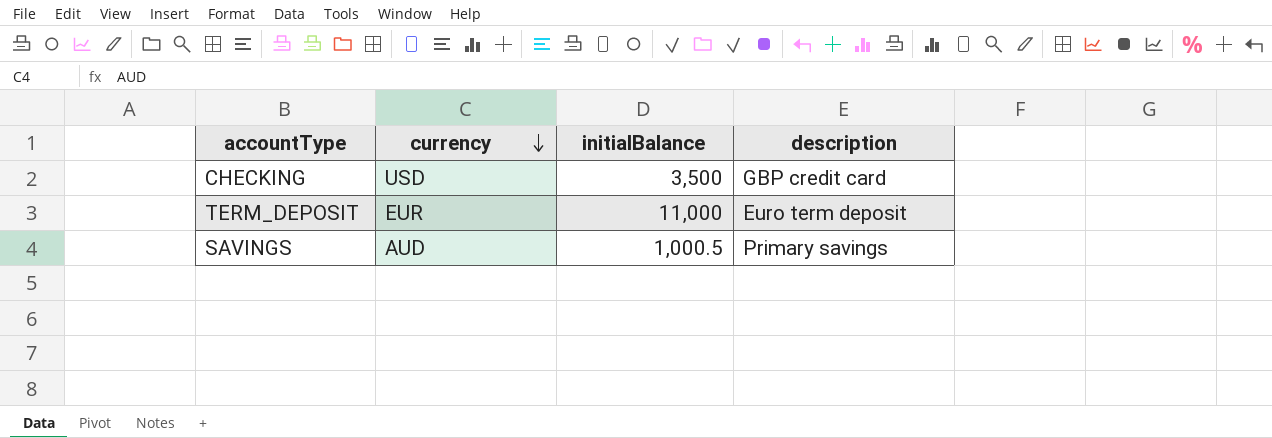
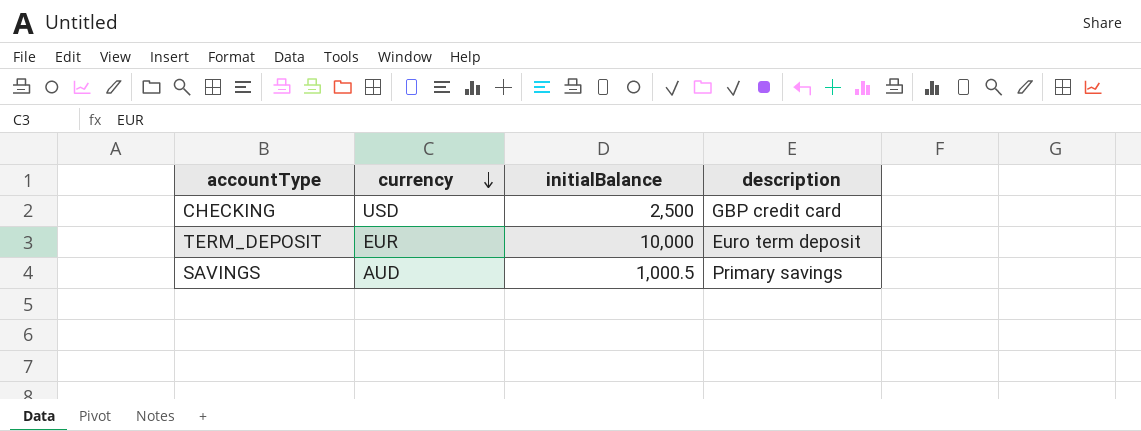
CHECKING | initialBalance: 3,500 -> 2,500
TERM_DEPOSIT | initialBalance: 11,000 -> 10,000

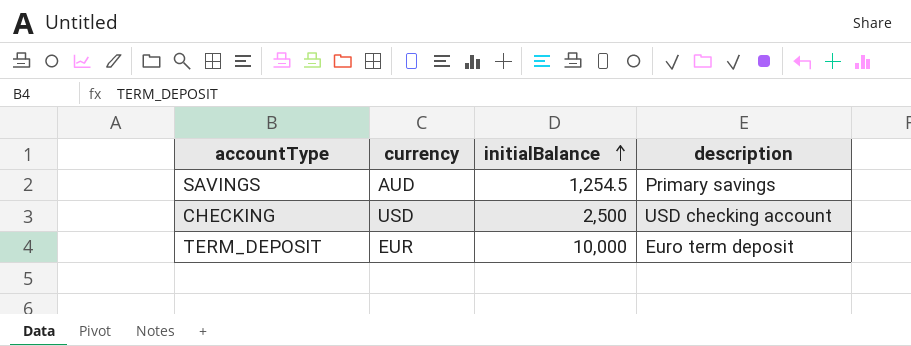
row order: currency descending -> initialBalance ascending
SAVINGS | initialBalance: 1,000.5 -> 1,254.5
CHECKING | description: GBP credit card -> USD checking account

